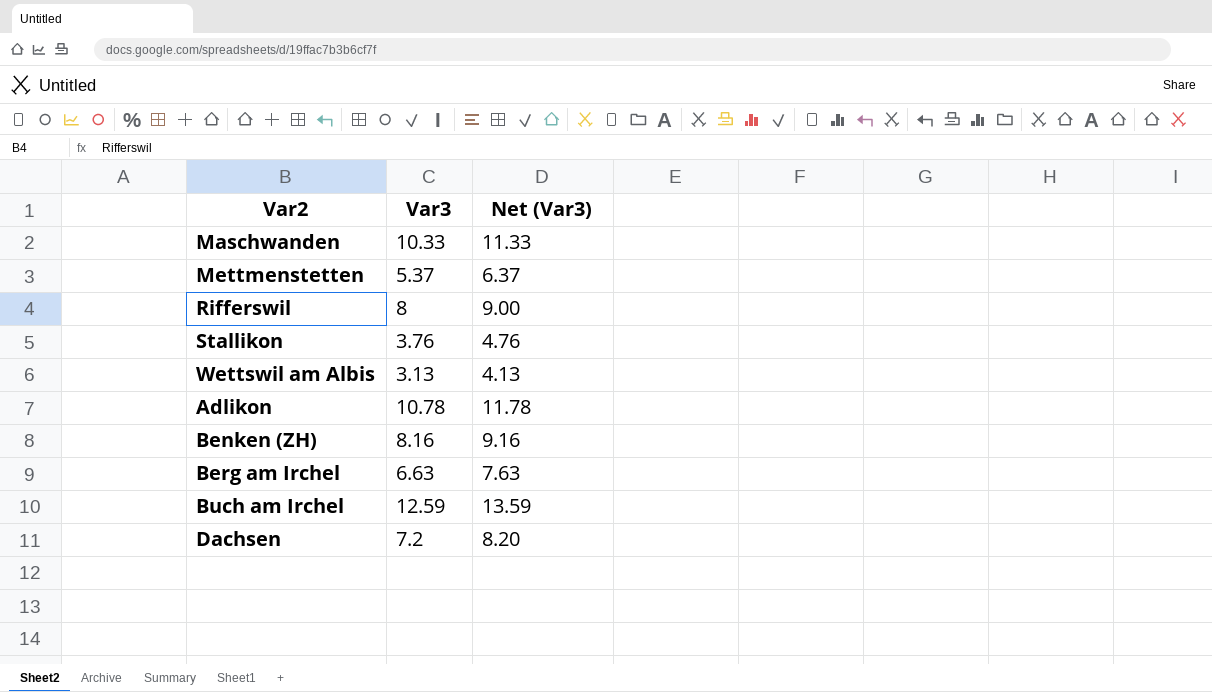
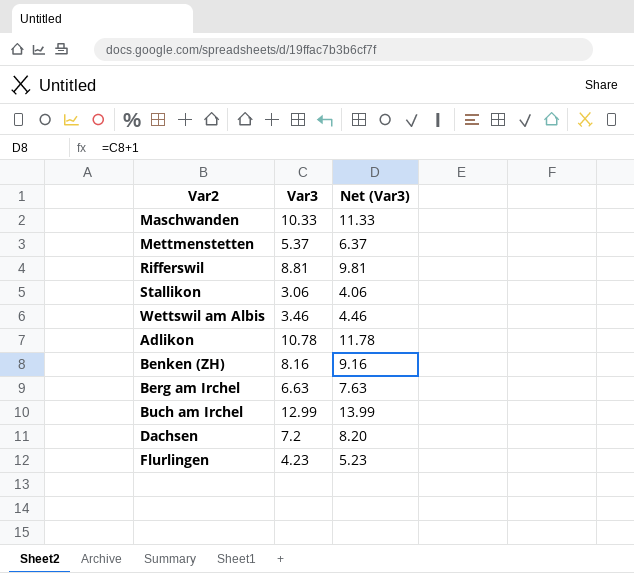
Rifferswil | Var3: 8 -> 8.81
Rifferswil | Net (Var3): 9.00 -> 9.81
Stallikon | Var3: 3.76 -> 3.06
Stallikon | Net (Var3): 4.76 -> 4.06
Wettswil am Albis | Var3: 3.13 -> 3.46
Wettswil am Albis | Net (Var3): 4.13 -> 4.46
Buch am Irchel | Var3: 12.59 -> 12.99
Buch am Irchel | Net (Var3): 13.59 -> 13.99
row Flurlingen: none -> 4.23 | 5.23

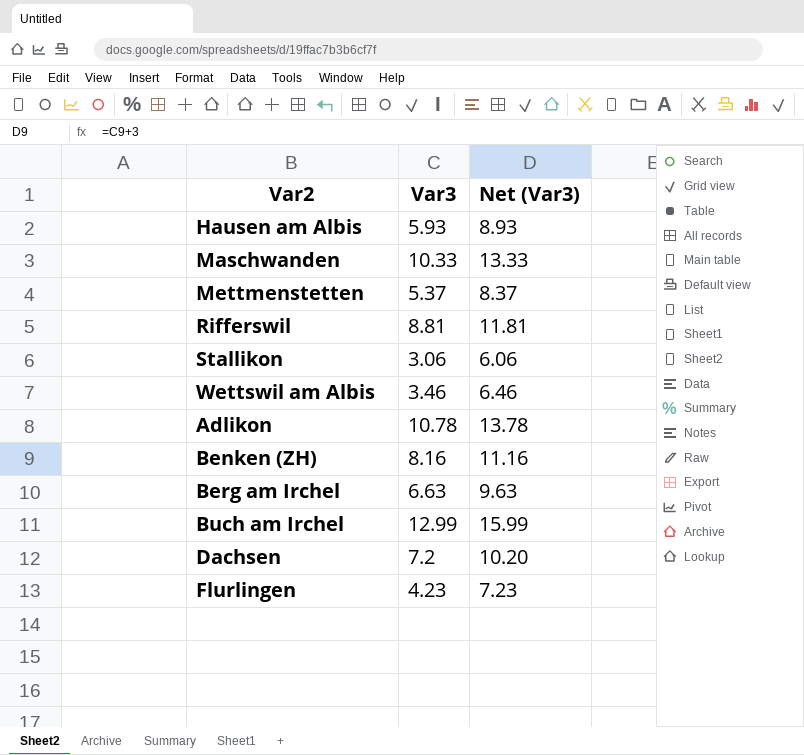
column Net (Var3) | formula: [Var3] + 1 -> [Var3] + 3
row Hausen am Albis: none -> 5.93 | 8.93

